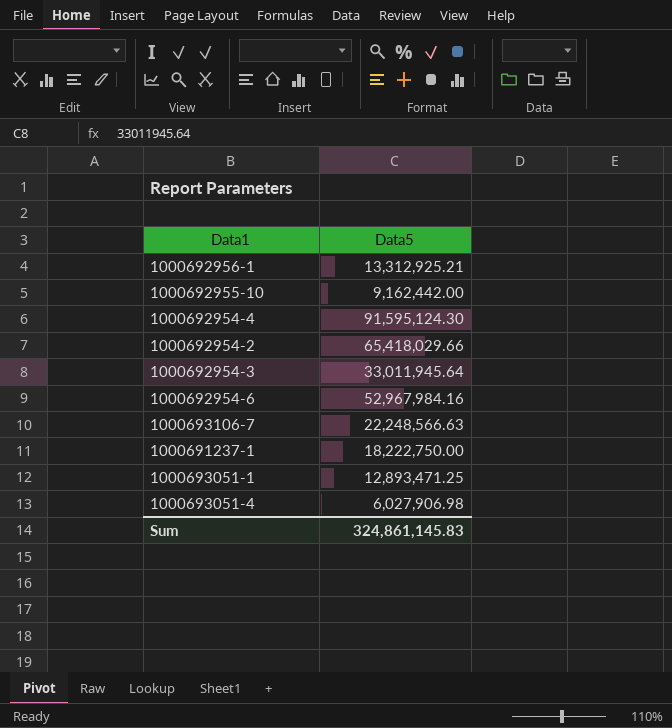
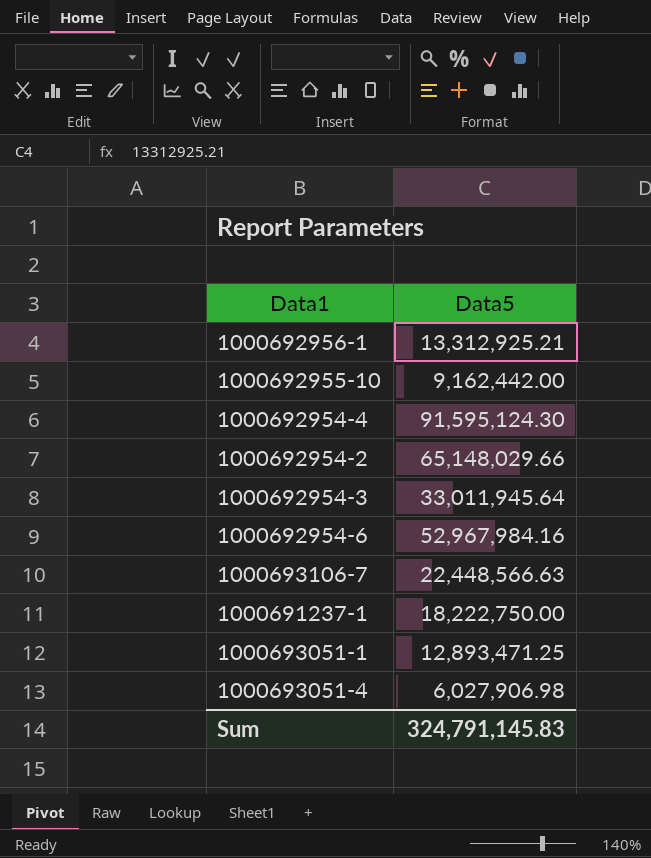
1000692954-2 | Data5: 65,418,029.66 -> 65,148,029.66
1000693106-7 | Data5: 22,248,566.63 -> 22,448,566.63
Sum | Data5: 324,861,145.83 -> 324,791,145.83

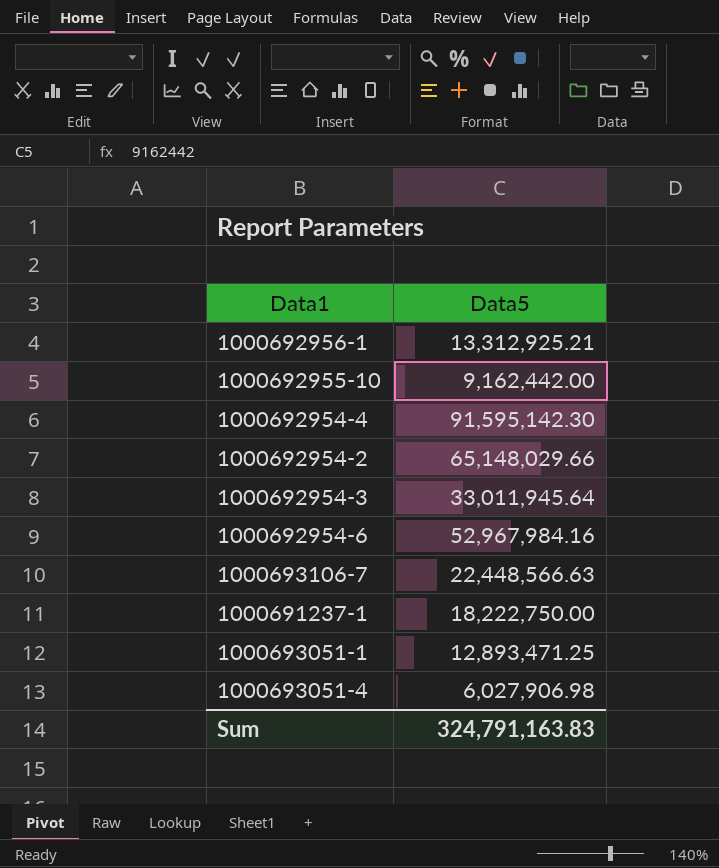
1000692954-4 | Data5: 91,595,124.30 -> 91,595,142.30
Sum | Data5: 324,791,145.83 -> 324,791,163.83

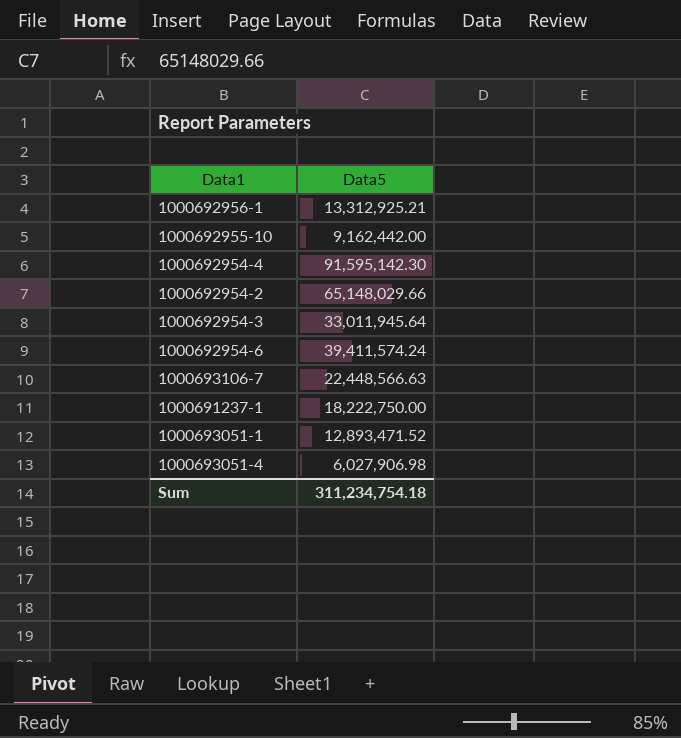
1000692954-6 | Data5: 52,967,984.16 -> 39,411,574.24
1000693051-1 | Data5: 12,893,471.25 -> 12,893,471.52
Sum | Data5: 324,791,163.83 -> 311,234,754.18

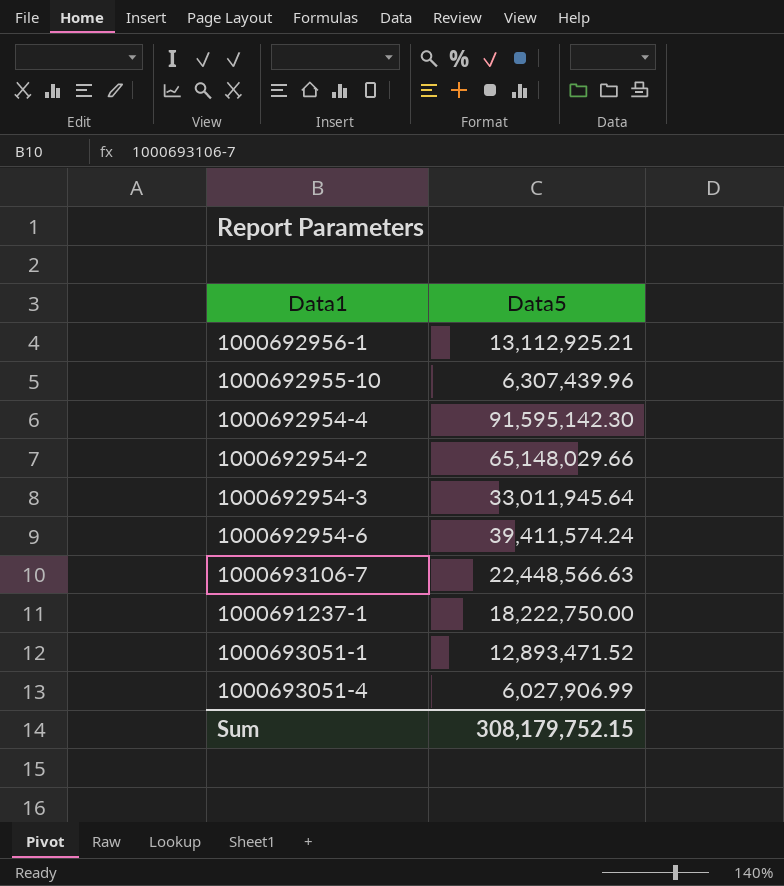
1000692956-1 | Data5: 13,312,925.21 -> 13,112,925.21
1000692955-10 | Data5: 9,162,442.00 -> 6,307,439.96
1000693051-4 | Data5: 6,027,906.98 -> 6,027,906.99
Sum | Data5: 311,234,754.18 -> 308,179,752.15

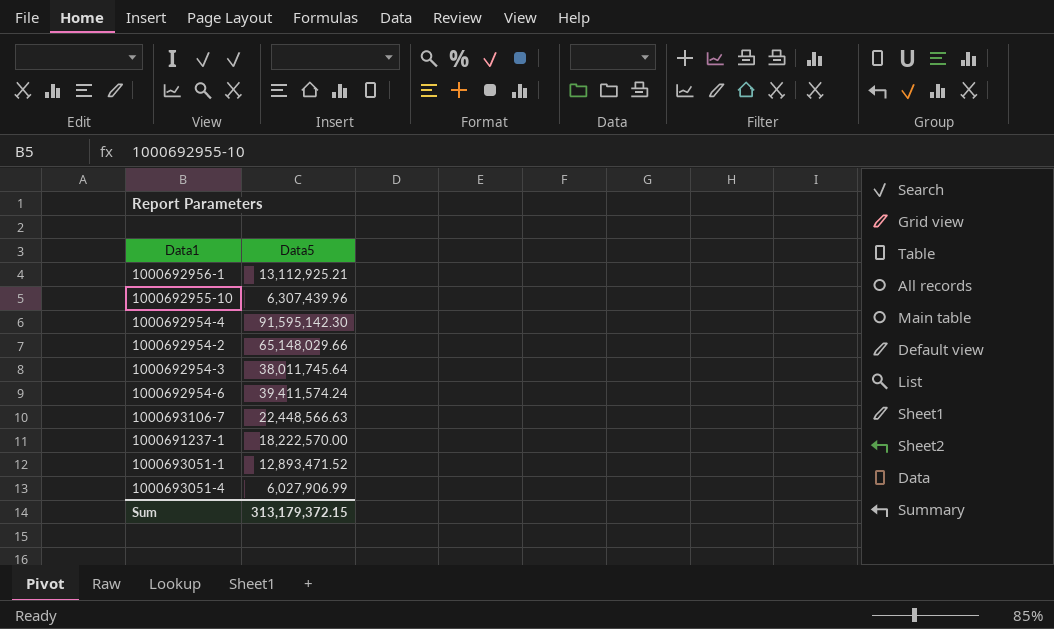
1000692954-3 | Data5: 33,011,945.64 -> 38,011,745.64
1000691237-1 | Data5: 18,222,750.00 -> 18,222,570.00
Sum | Data5: 308,179,752.15 -> 313,179,372.15

